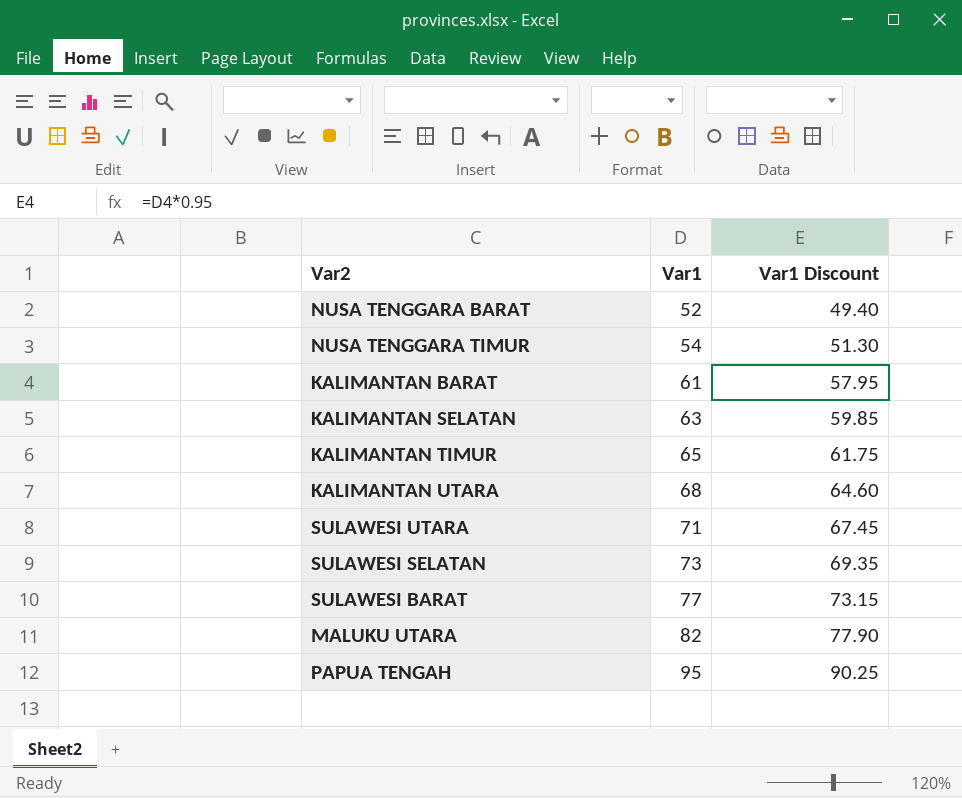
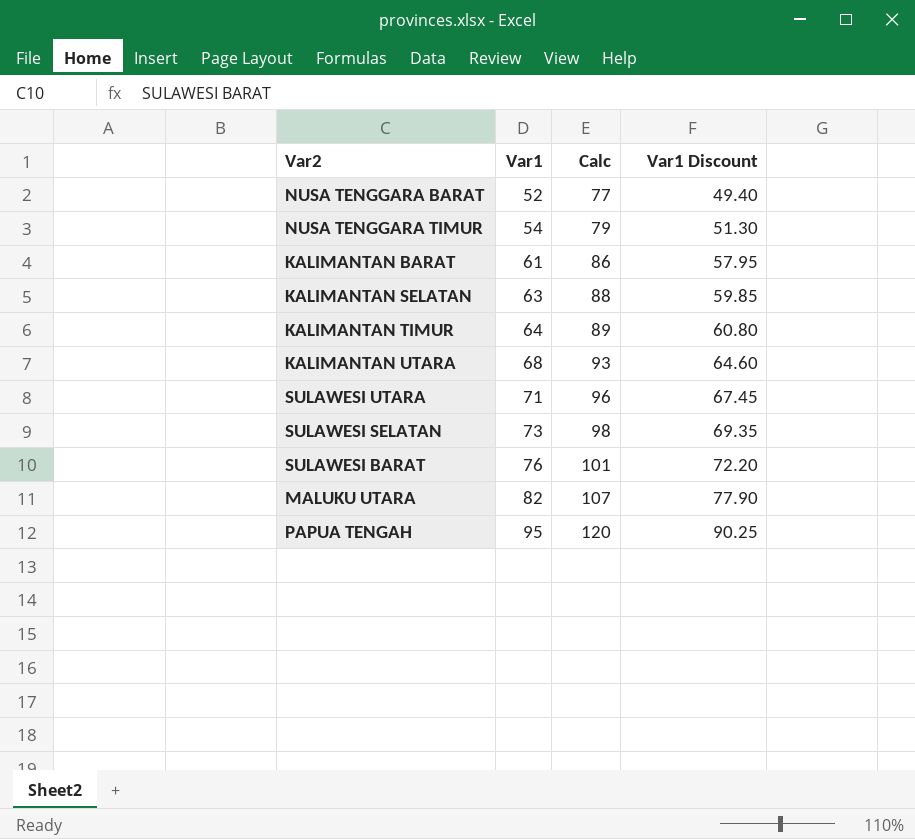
column Calc | formula: none -> [Var1] + 25
KALIMANTAN TIMUR | Var1: 65 -> 64
KALIMANTAN TIMUR | Var1 Discount: 61.75 -> 60.80
SULAWESI BARAT | Var1: 77 -> 76
SULAWESI BARAT | Var1 Discount: 73.15 -> 72.20

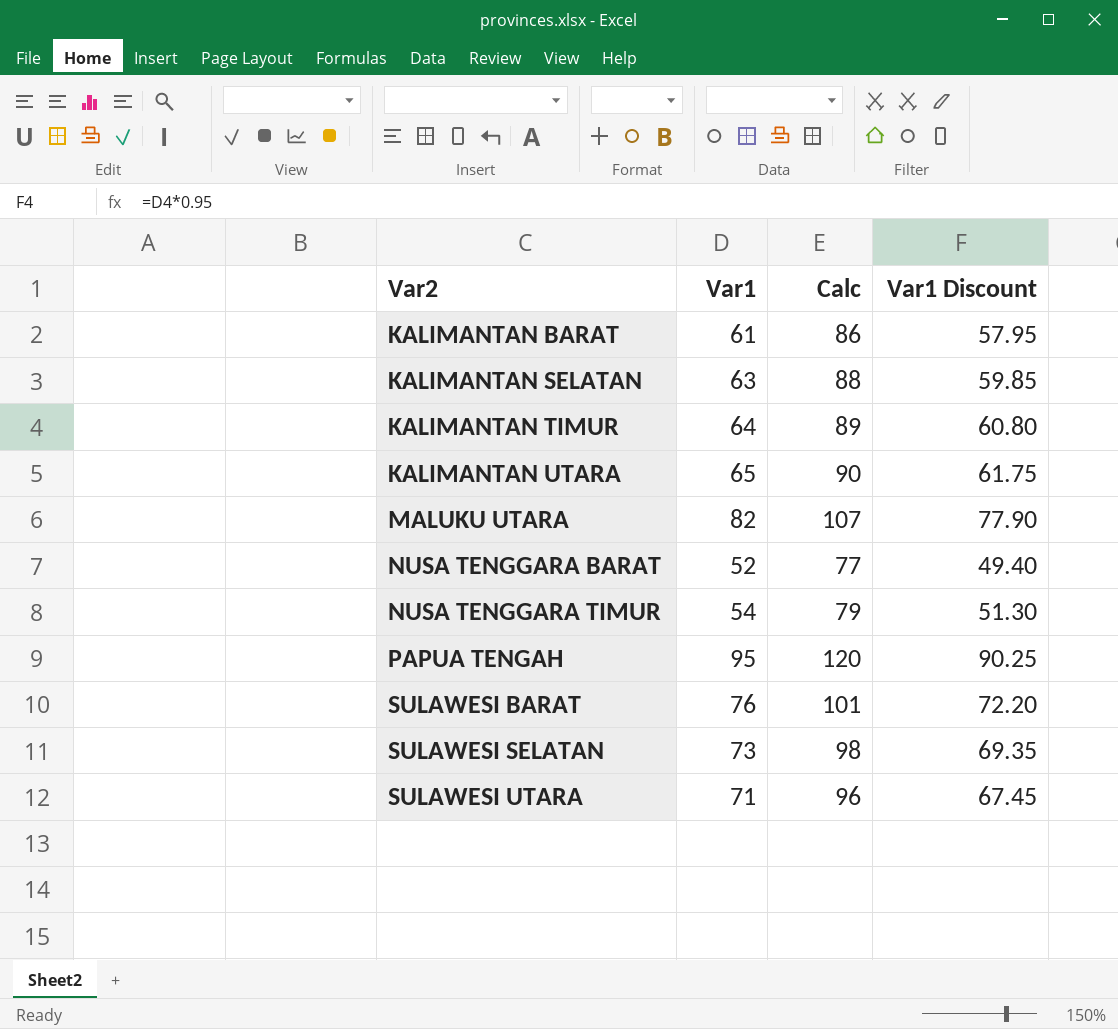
row order: Var1 ascending -> Var2 ascending
KALIMANTAN UTARA | Var1: 68 -> 65
KALIMANTAN UTARA | Calc: 93 -> 90
KALIMANTAN UTARA | Var1 Discount: 64.60 -> 61.75

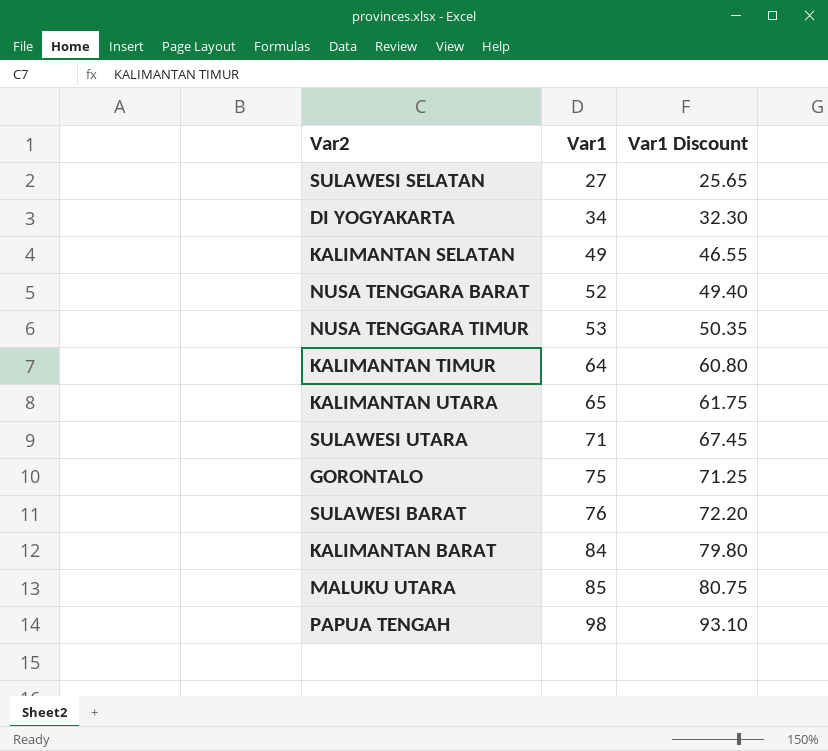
row order: Var2 ascending -> Var1 ascending
column Calc | formula: [Var1] + 25 -> none
SULAWESI SELATAN | Var1: 73 -> 27
SULAWESI SELATAN | Var1 Discount: 69.35 -> 25.65
row DI YOGYAKARTA: none -> 34 | 32.30
KALIMANTAN SELATAN | Var1: 63 -> 49
KALIMANTAN SELATAN | Var1 Discount: 59.85 -> 46.55
NUSA TENGGARA TIMUR | Var1: 54 -> 53
NUSA TENGGARA TIMUR | Var1 Discount: 51.30 -> 50.35
row GORONTALO: none -> 75 | 71.25
KALIMANTAN BARAT | Var1: 61 -> 84
KALIMANTAN BARAT | Var1 Discount: 57.95 -> 79.80
MALUKU UTARA | Var1: 82 -> 85
MALUKU UTARA | Var1 Discount: 77.90 -> 80.75
PAPUA TENGAH | Var1: 95 -> 98
PAPUA TENGAH | Var1 Discount: 90.25 -> 93.10

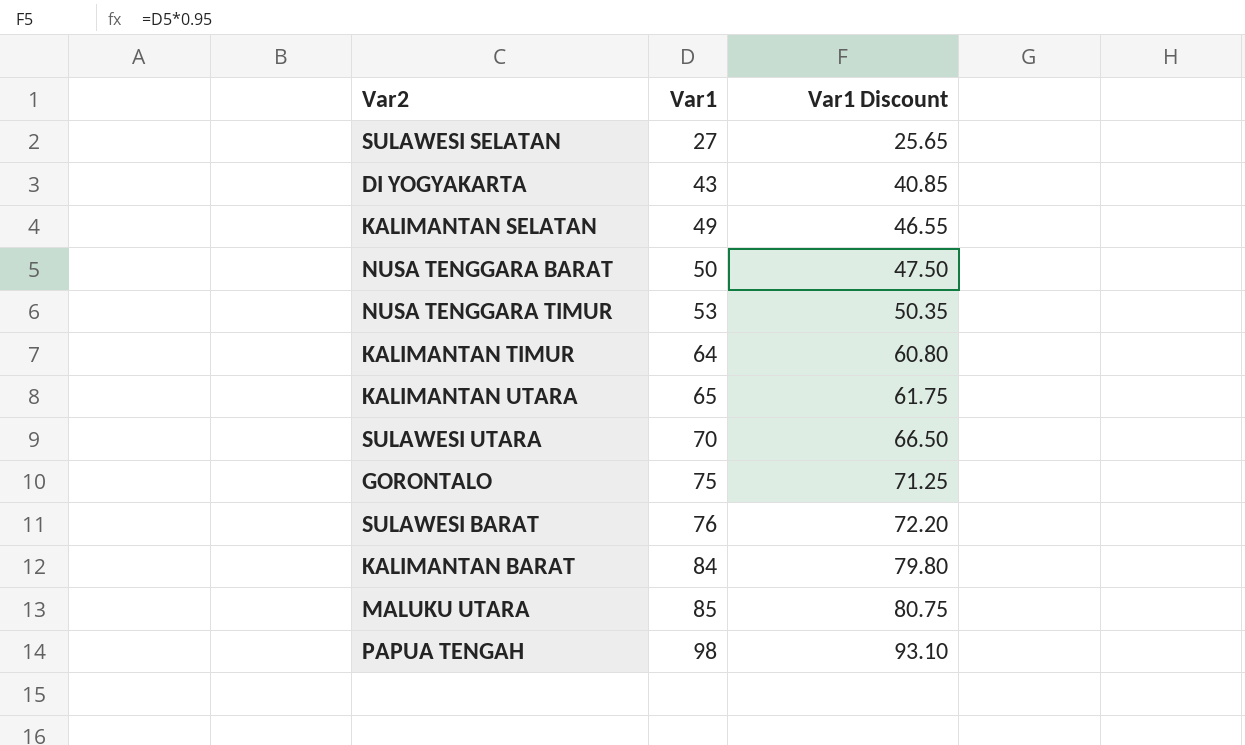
DI YOGYAKARTA | Var1: 34 -> 43
DI YOGYAKARTA | Var1 Discount: 32.30 -> 40.85
NUSA TENGGARA BARAT | Var1: 52 -> 50
NUSA TENGGARA BARAT | Var1 Discount: 49.40 -> 47.50
SULAWESI UTARA | Var1: 71 -> 70
SULAWESI UTARA | Var1 Discount: 67.45 -> 66.50

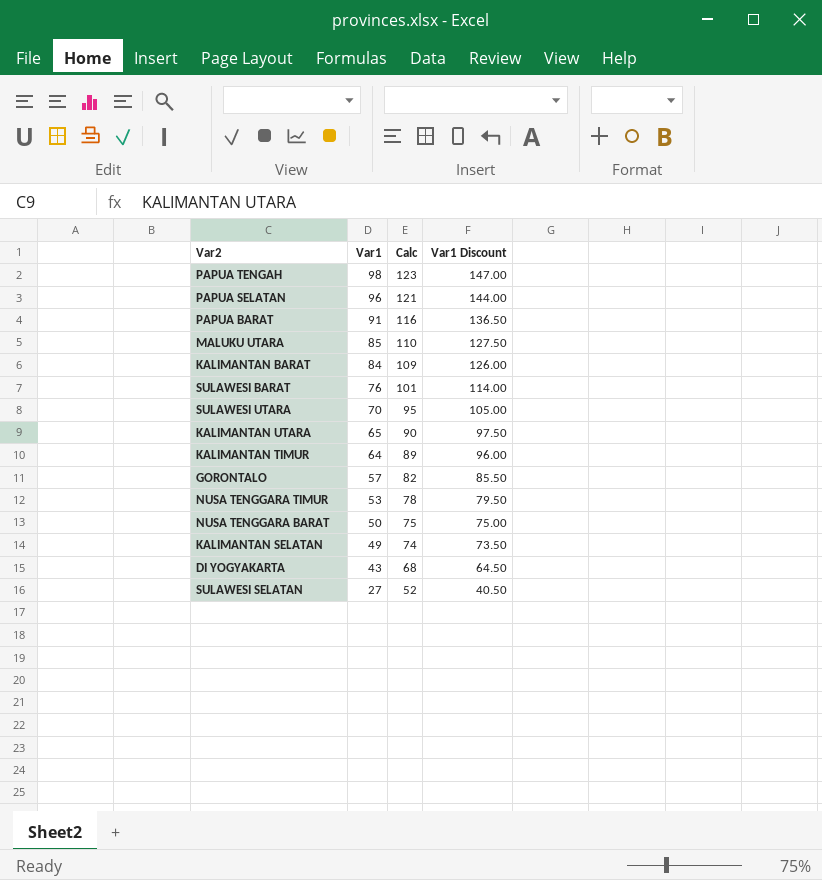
row order: Var1 ascending -> Var1 descending
column Calc | formula: none -> [Var1] + 25
column Var1 Discount | formula: [Var1] * 0.95 -> [Var1] * 1.5
row PAPUA SELATAN: none -> 96 | 121 | 144.00
row PAPUA BARAT: none -> 91 | 116 | 136.50
GORONTALO | Var1: 75 -> 57

